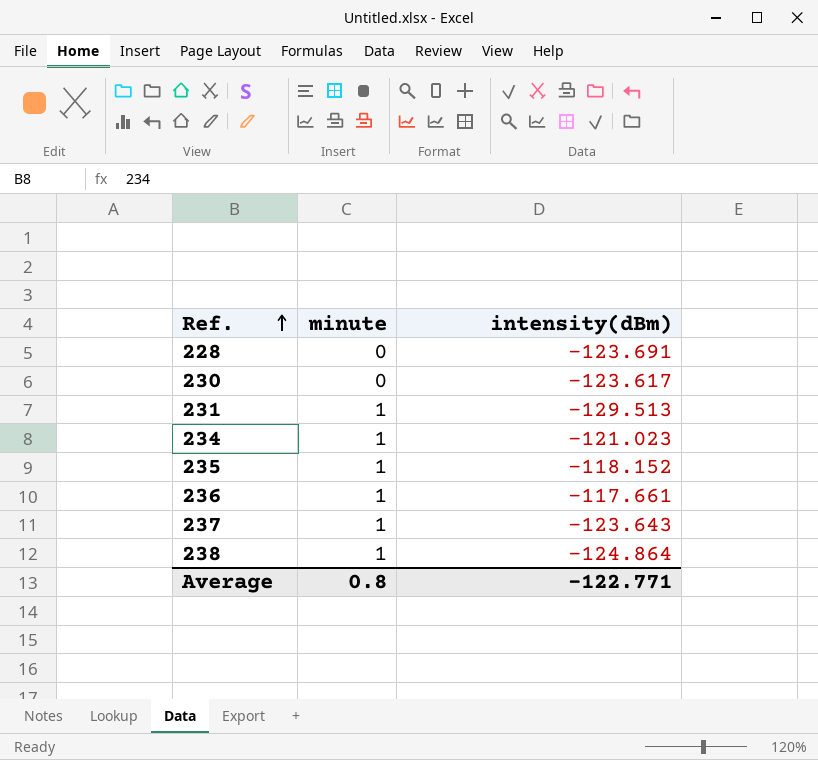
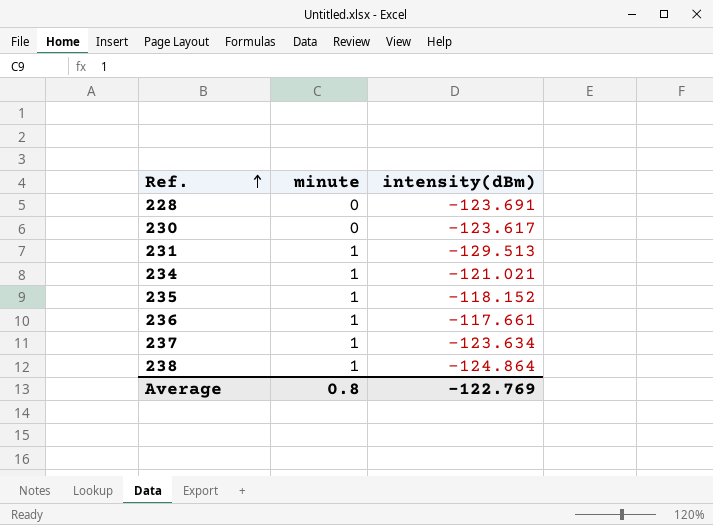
234 | intensity(dBm): -121.023 -> -121.021
237 | intensity(dBm): -123.643 -> -123.634
Average | intensity(dBm): -122.771 -> -122.769

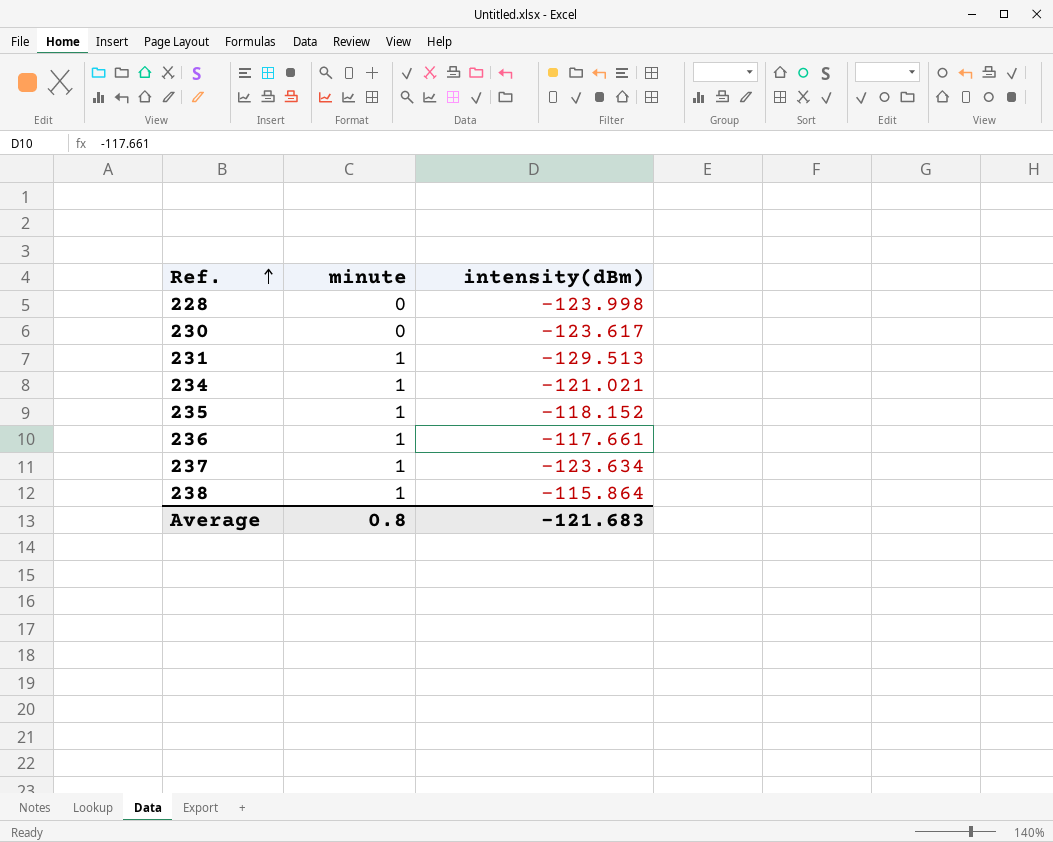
228 | intensity(dBm): -123.691 -> -123.998
238 | intensity(dBm): -124.864 -> -115.864
Average | intensity(dBm): -122.769 -> -121.683

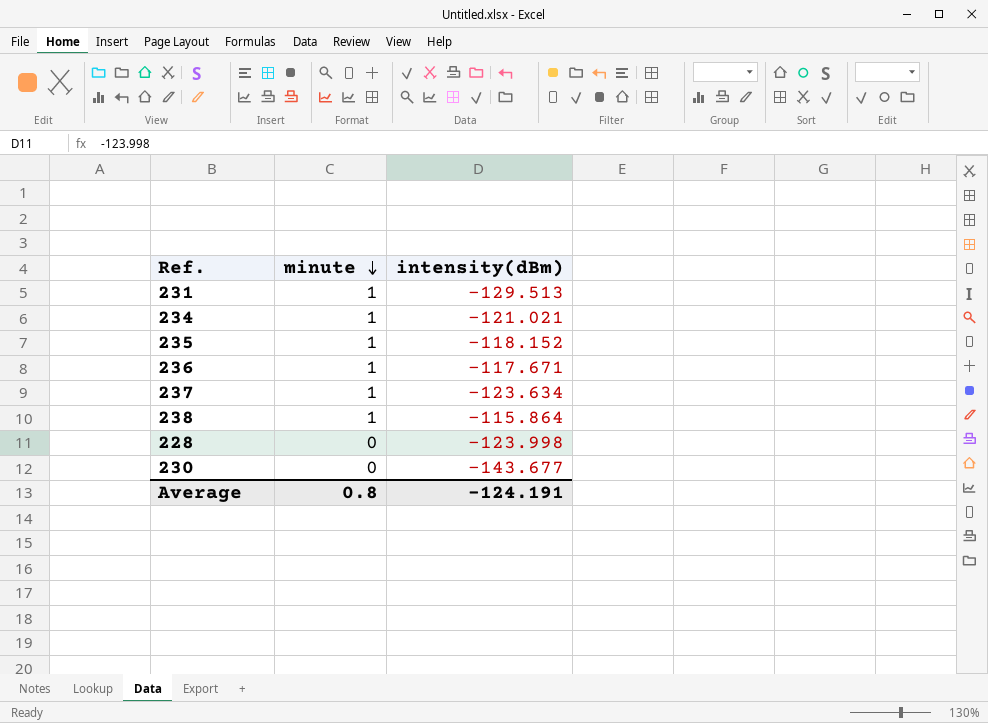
row order: Ref. ascending -> minute descending
236 | intensity(dBm): -117.661 -> -117.671
230 | intensity(dBm): -123.617 -> -143.677
Average | intensity(dBm): -121.683 -> -124.191

